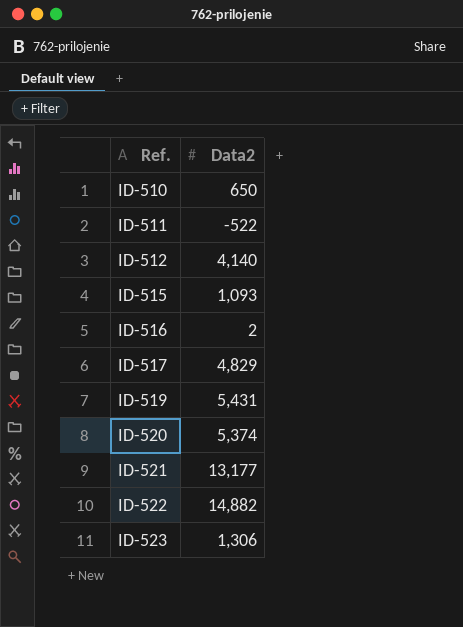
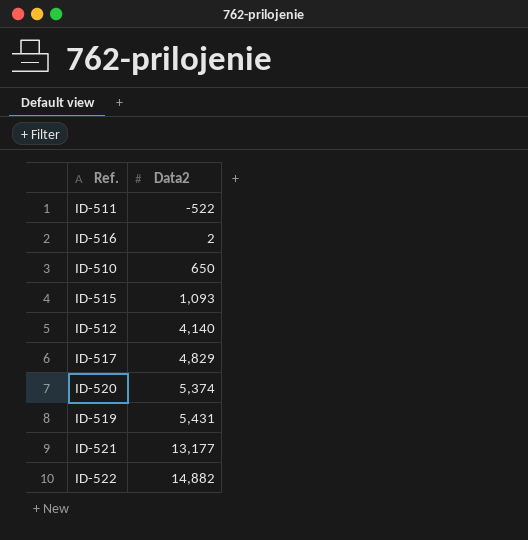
row order: Ref. ascending -> Data2 ascending
row ID-523: 1,306 -> none

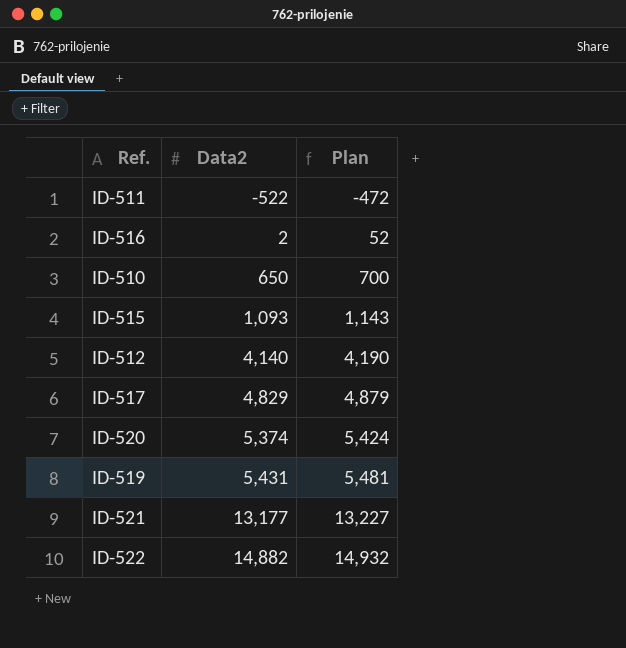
column Plan | formula: none -> [Data2] + 50

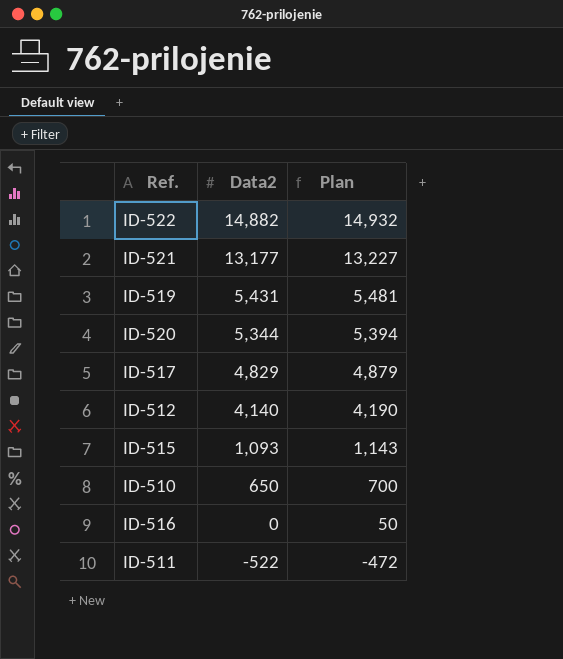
row order: Data2 ascending -> Data2 descending
ID-520 | Data2: 5,374 -> 5,344
ID-520 | Plan: 5,424 -> 5,394
ID-516 | Data2: 2 -> 0
ID-516 | Plan: 52 -> 50

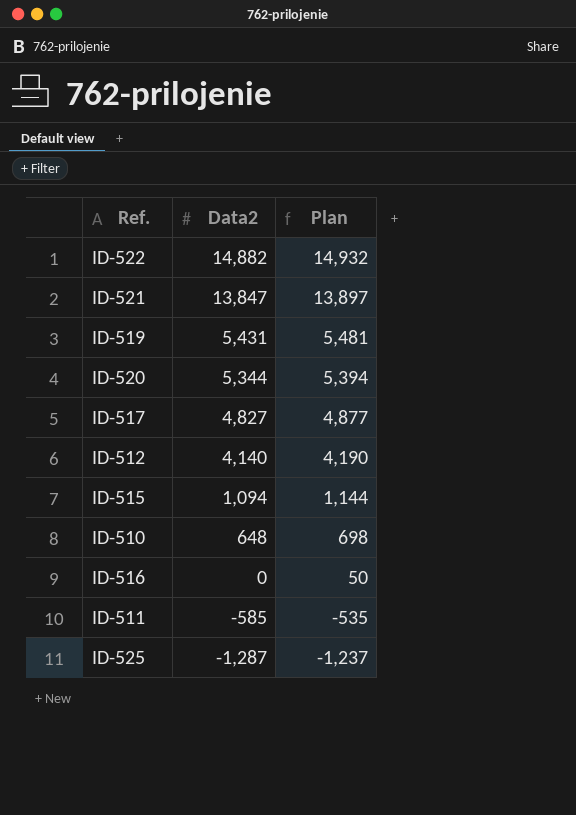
ID-521 | Data2: 13,177 -> 13,847
ID-521 | Plan: 13,227 -> 13,897
ID-517 | Data2: 4,829 -> 4,827
ID-517 | Plan: 4,879 -> 4,877
ID-515 | Data2: 1,093 -> 1,094
ID-515 | Plan: 1,143 -> 1,144
ID-510 | Data2: 650 -> 648
ID-510 | Plan: 700 -> 698
ID-511 | Data2: -522 -> -585
ID-511 | Plan: -472 -> -535
row ID-525: none -> -1,287 | -1,237

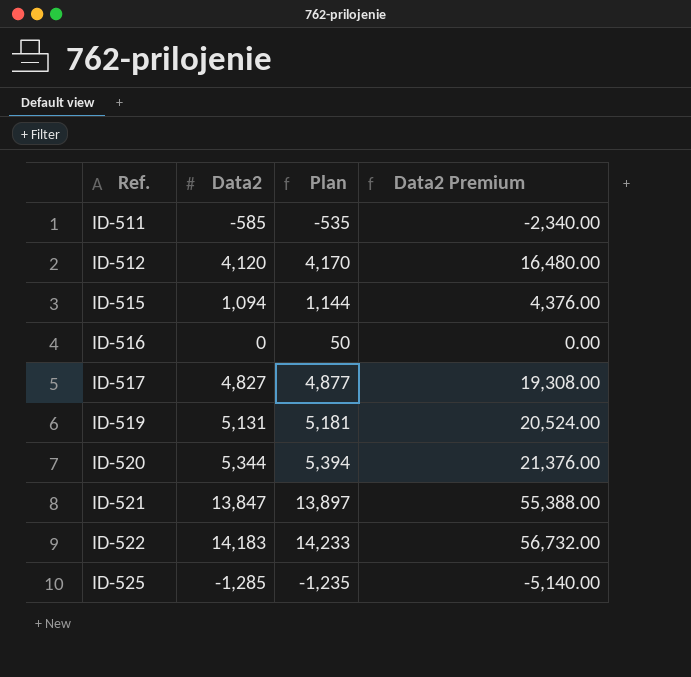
row order: Data2 descending -> Ref. ascending
column Data2 Premium | formula: none -> [Data2] * 4
row ID-510: 648 | 698 -> none
ID-512 | Data2: 4,140 -> 4,120
ID-512 | Plan: 4,190 -> 4,170
ID-519 | Data2: 5,431 -> 5,131
ID-519 | Plan: 5,481 -> 5,181
ID-522 | Data2: 14,882 -> 14,183
ID-522 | Plan: 14,932 -> 14,233
ID-525 | Data2: -1,287 -> -1,285
ID-525 | Plan: -1,237 -> -1,235

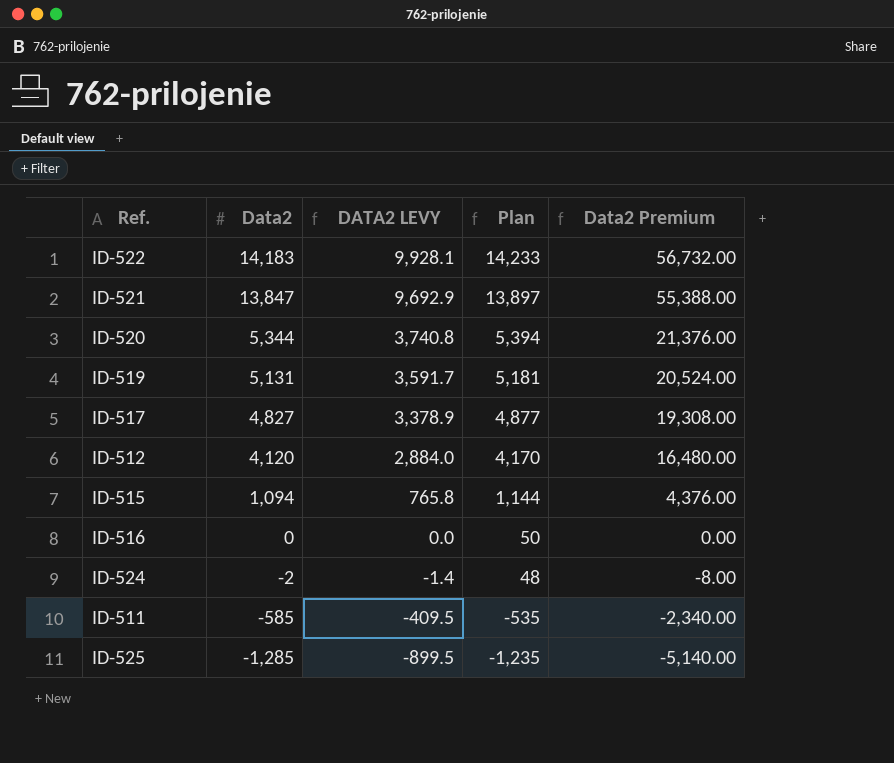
row order: Ref. ascending -> Data2 descending
column DATA2 LEVY | formula: none -> [Data2] * 0.7
row ID-524: none -> -2 | -1.4 | 48 | -8.00

